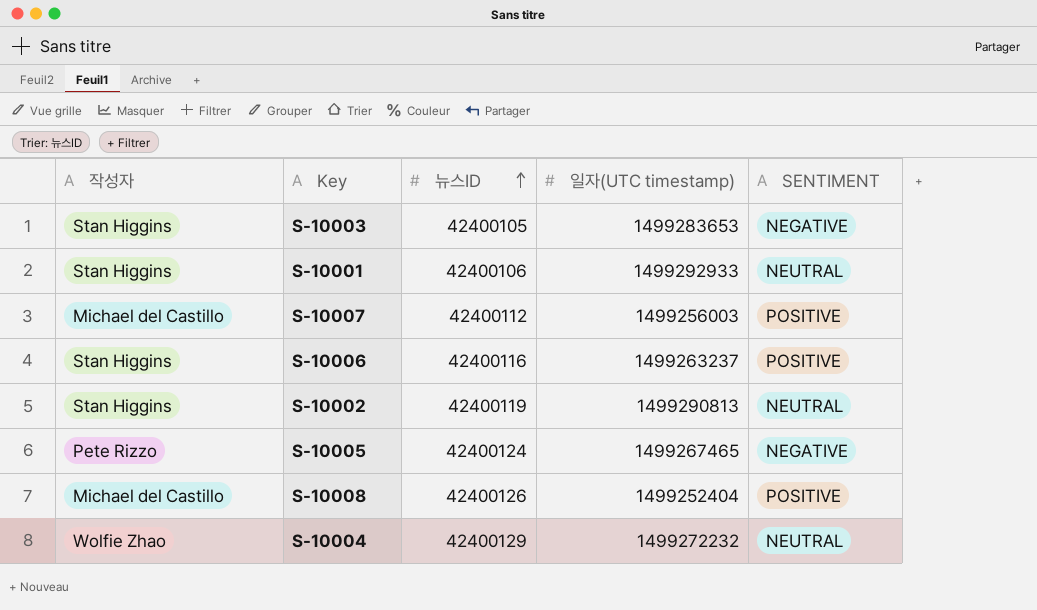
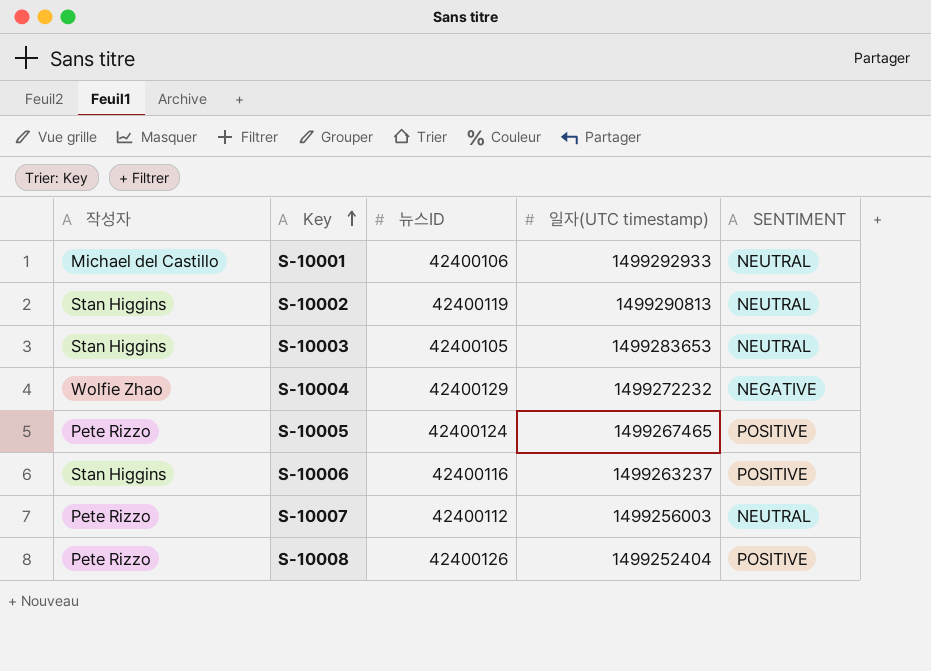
row order: 뉴스ID ascending -> Key ascending
S-10001 | 작성자: Stan Higgins -> Michael del Castillo
S-10003 | SENTIMENT: NEGATIVE -> NEUTRAL
S-10004 | SENTIMENT: NEUTRAL -> NEGATIVE
S-10005 | SENTIMENT: NEGATIVE -> POSITIVE
S-10007 | 작성자: Michael del Castillo -> Pete Rizzo
S-10007 | SENTIMENT: POSITIVE -> NEUTRAL
S-10008 | 작성자: Michael del Castillo -> Pete Rizzo

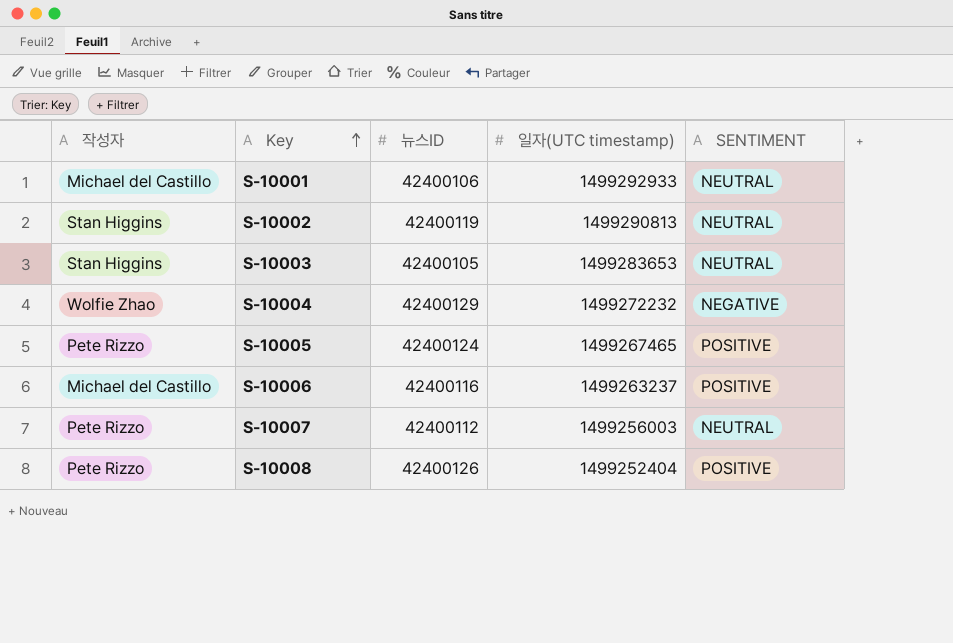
S-10006 | 작성자: Stan Higgins -> Michael del Castillo

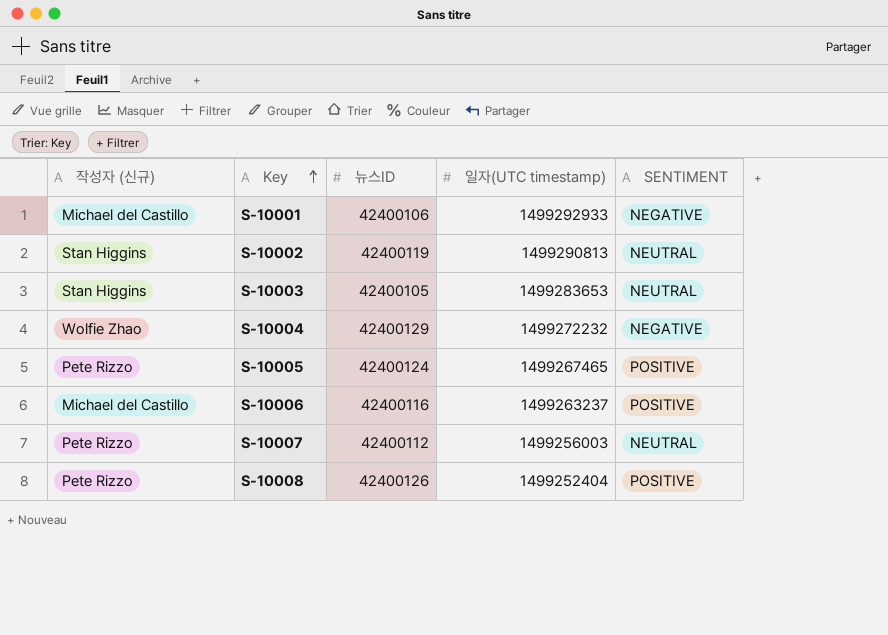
column name: 작성자 -> 작성자 (신규)
S-10001 | SENTIMENT: NEUTRAL -> NEGATIVE

